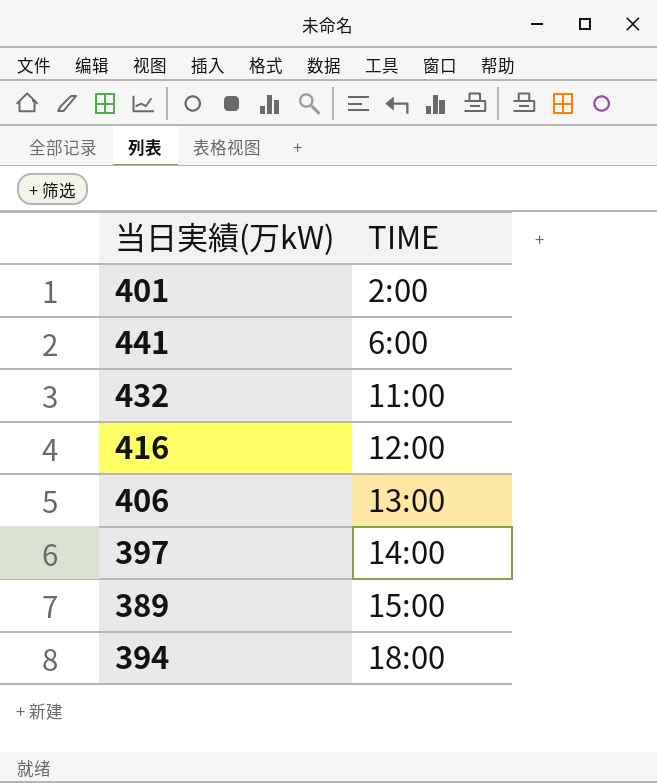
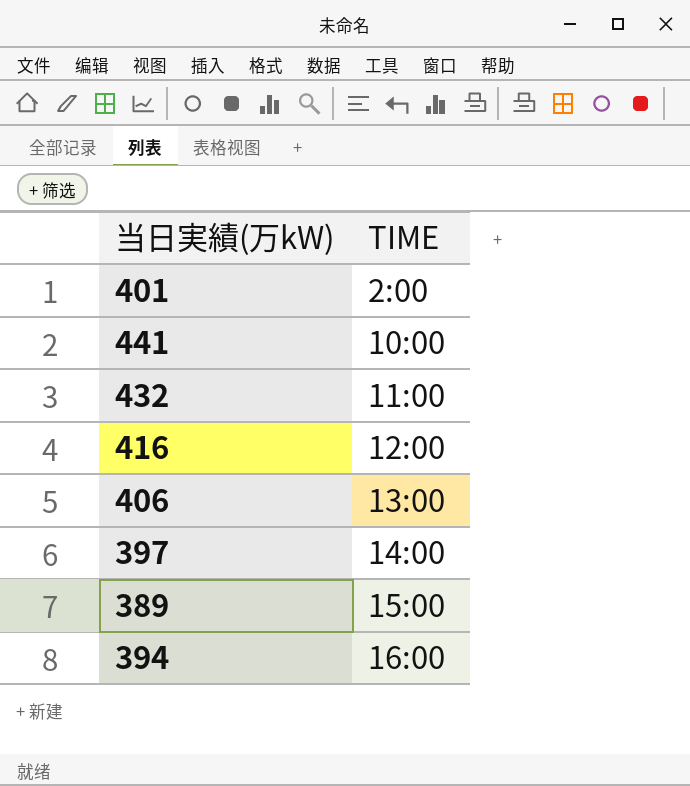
441 | TIME: 6:00 -> 10:00
394 | TIME: 18:00 -> 16:00

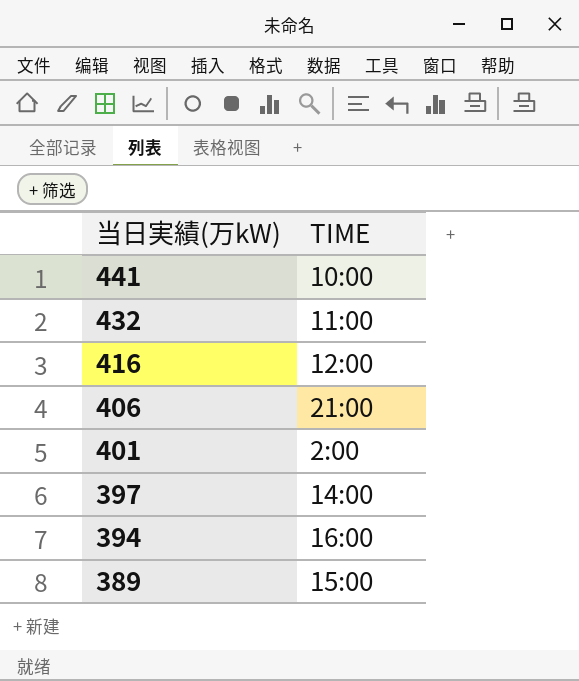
row order: TIME ascending -> 当日実績(万kW) descending
406 | TIME: 13:00 -> 21:00

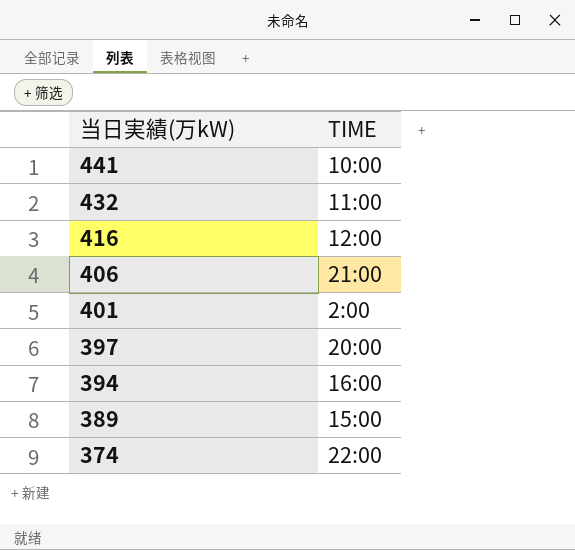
397 | TIME: 14:00 -> 20:00
row 374: none -> 22:00

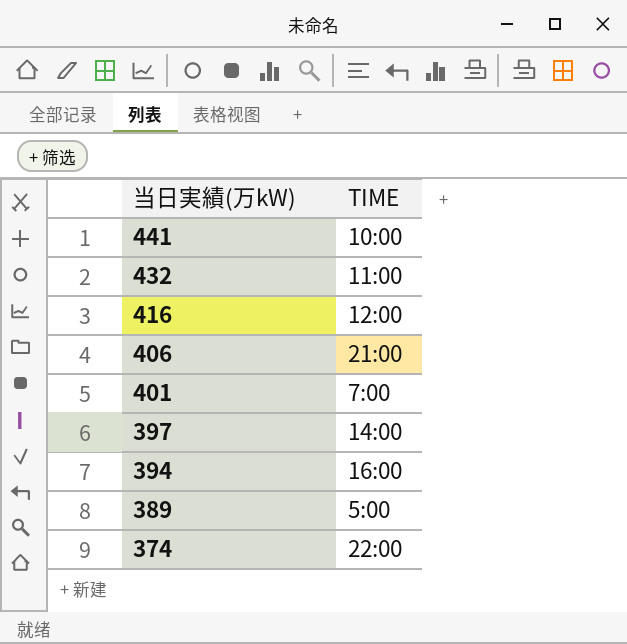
401 | TIME: 2:00 -> 7:00
397 | TIME: 20:00 -> 14:00
389 | TIME: 15:00 -> 5:00

